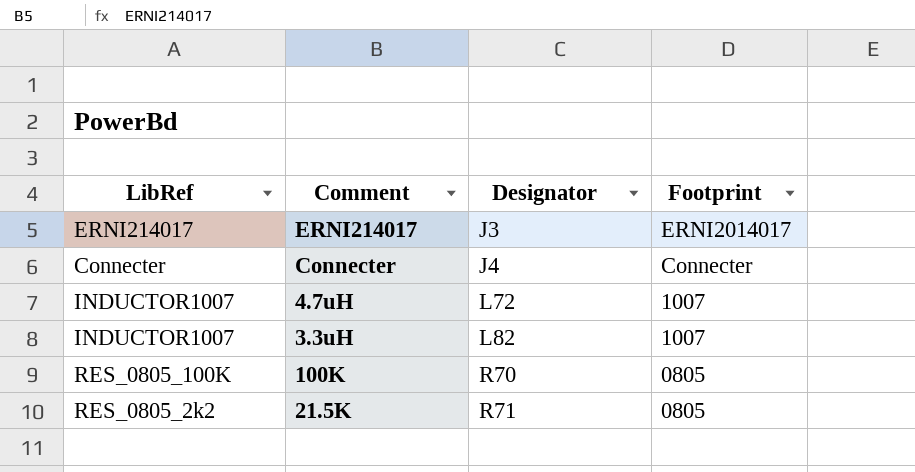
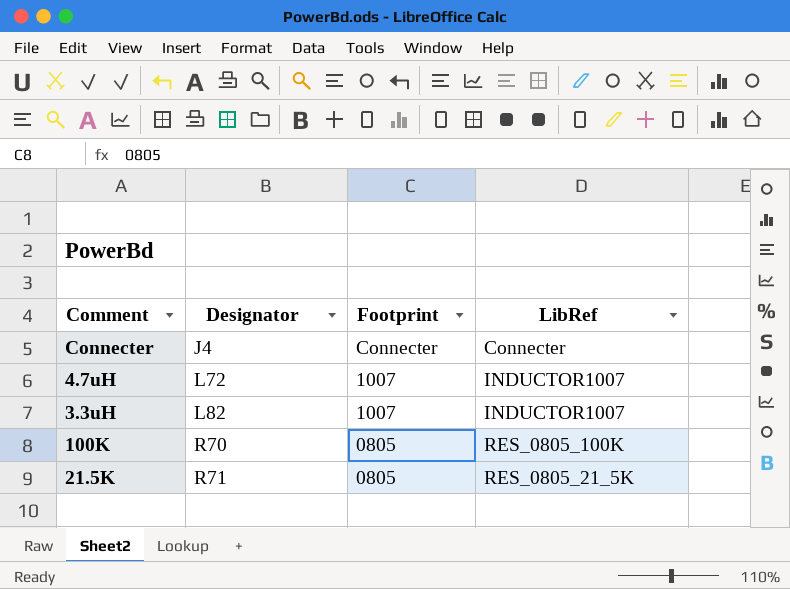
column LibRef | position: 1 -> 4
row ERNI214017: ERNI214017 | J3 | ERNI2014017 -> none
21.5K | LibRef: RES_0805_2k2 -> RES_0805_21_5K

